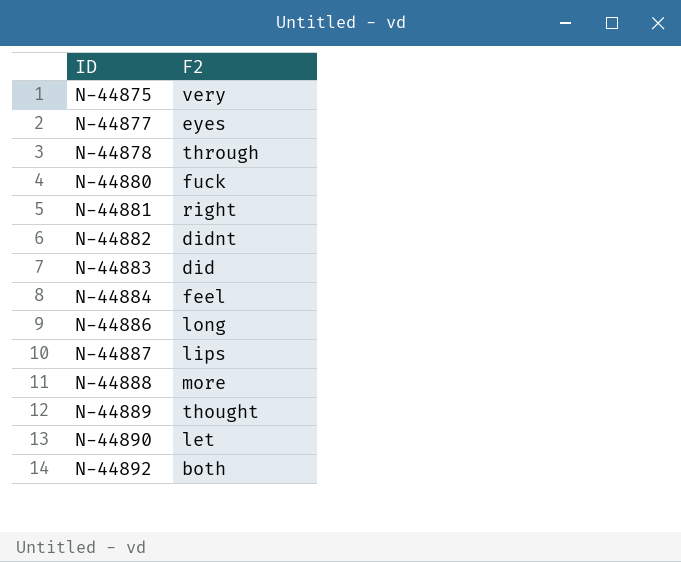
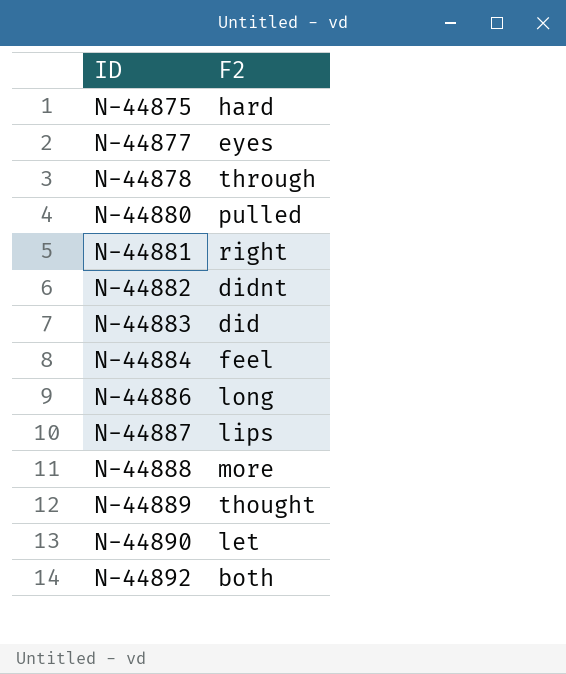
N-44875 | F2: very -> hard
N-44880 | F2: fuck -> pulled

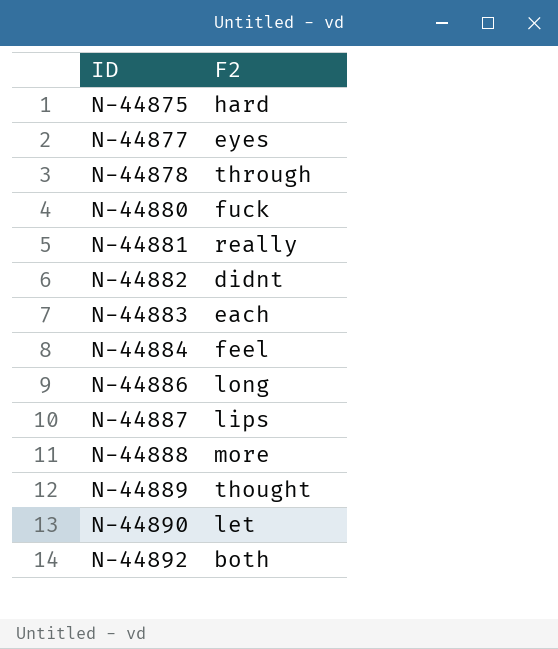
N-44880 | F2: pulled -> fuck
N-44881 | F2: right -> really
N-44883 | F2: did -> each

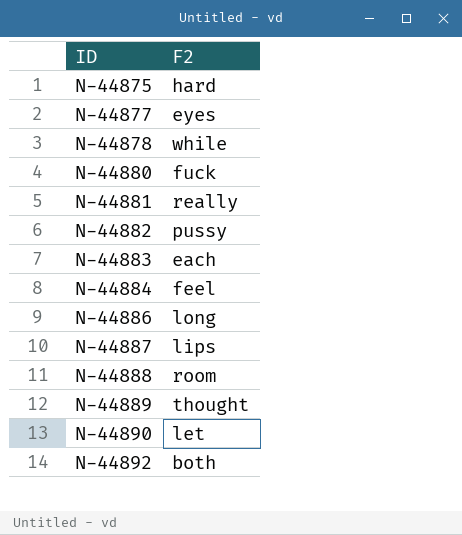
N-44878 | F2: through -> while
N-44882 | F2: didnt -> pussy
N-44888 | F2: more -> room

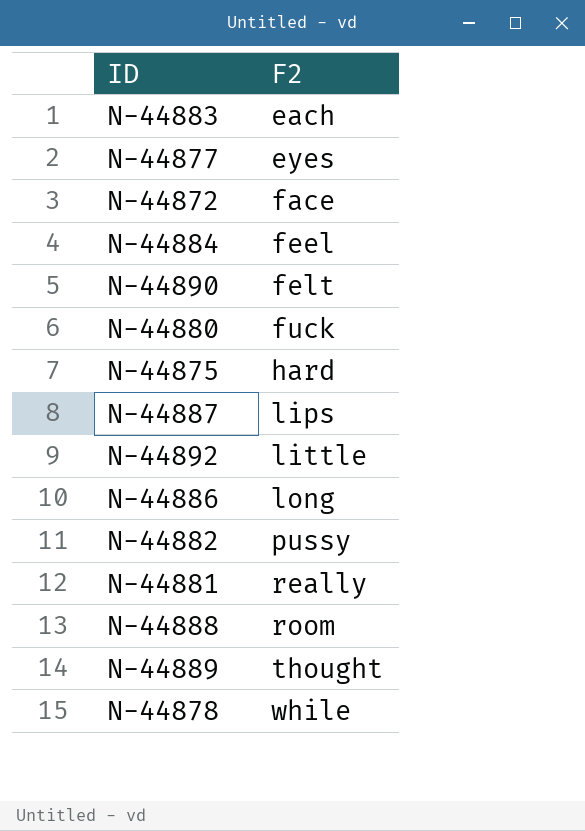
row order: ID ascending -> F2 ascending
row N-44872: none -> face
N-44890 | F2: let -> felt
N-44892 | F2: both -> little

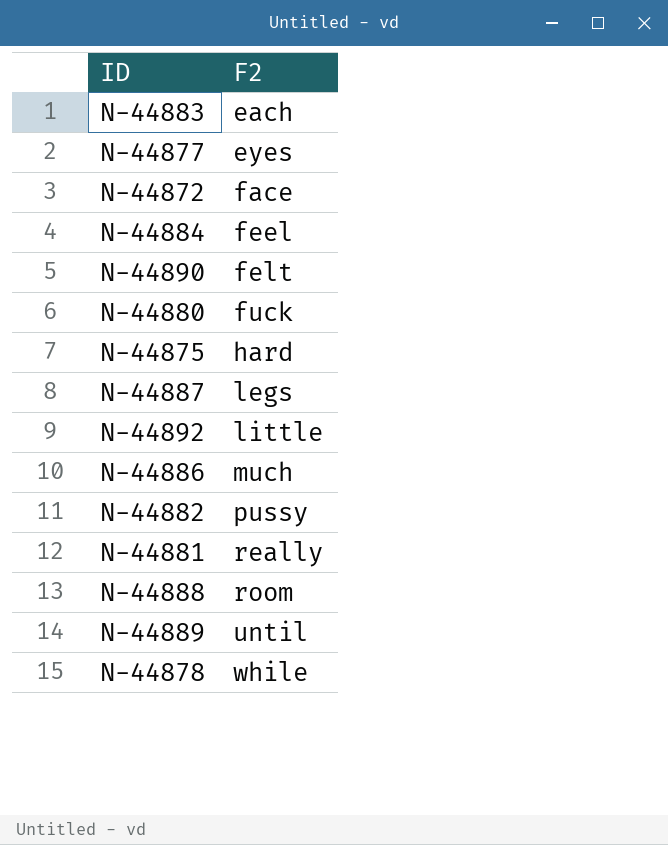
N-44887 | F2: lips -> legs
N-44886 | F2: long -> much
N-44889 | F2: thought -> until

